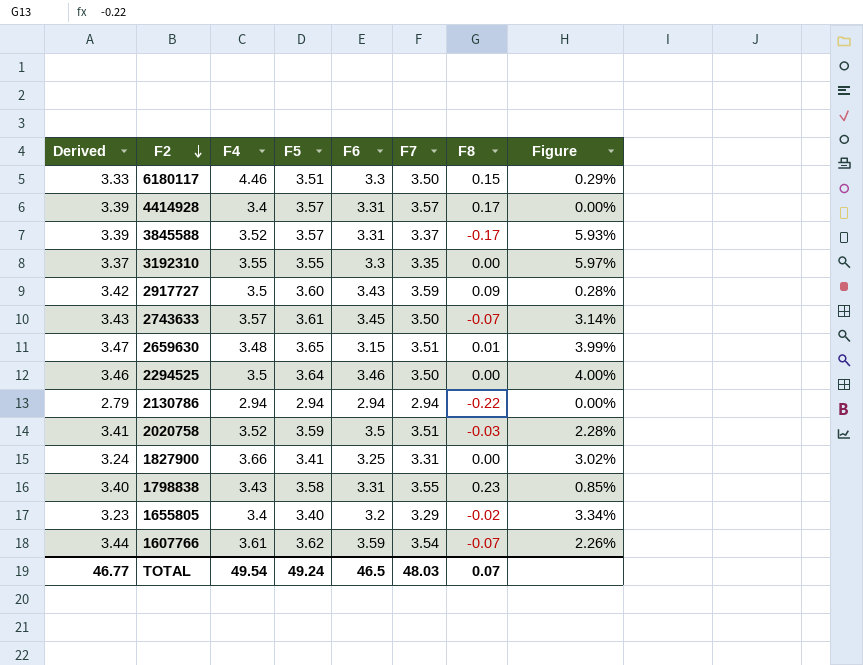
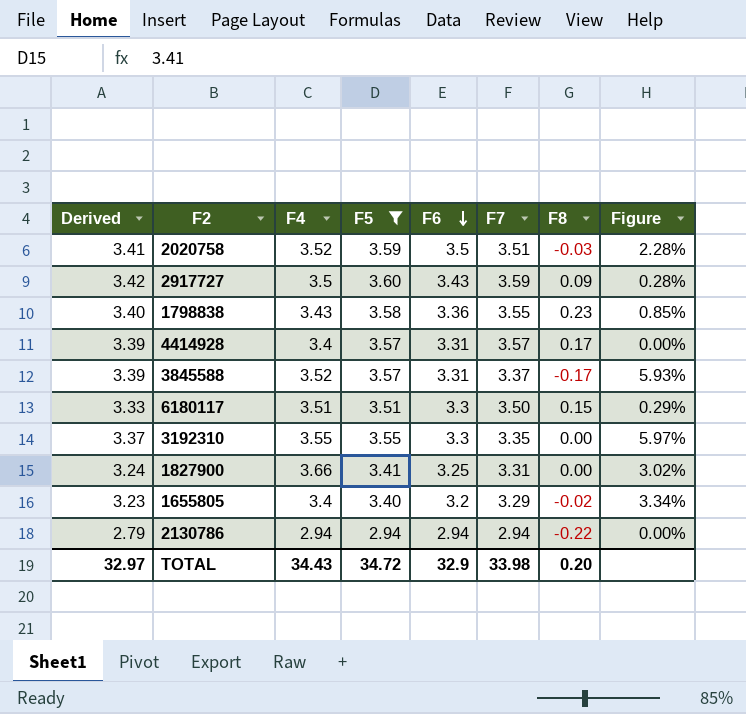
filter: none -> F5 <= 3.60
row order: F2 descending -> F6 descending
1798838 | F6: 3.31 -> 3.36
6180117 | F4: 4.46 -> 3.51
TOTAL | Derived: 46.77 -> 32.97
TOTAL | F4: 49.54 -> 34.43
TOTAL | F5: 49.24 -> 34.72
TOTAL | F6: 46.5 -> 32.9
TOTAL | F7: 48.03 -> 33.98
TOTAL | F8: 0.07 -> 0.20

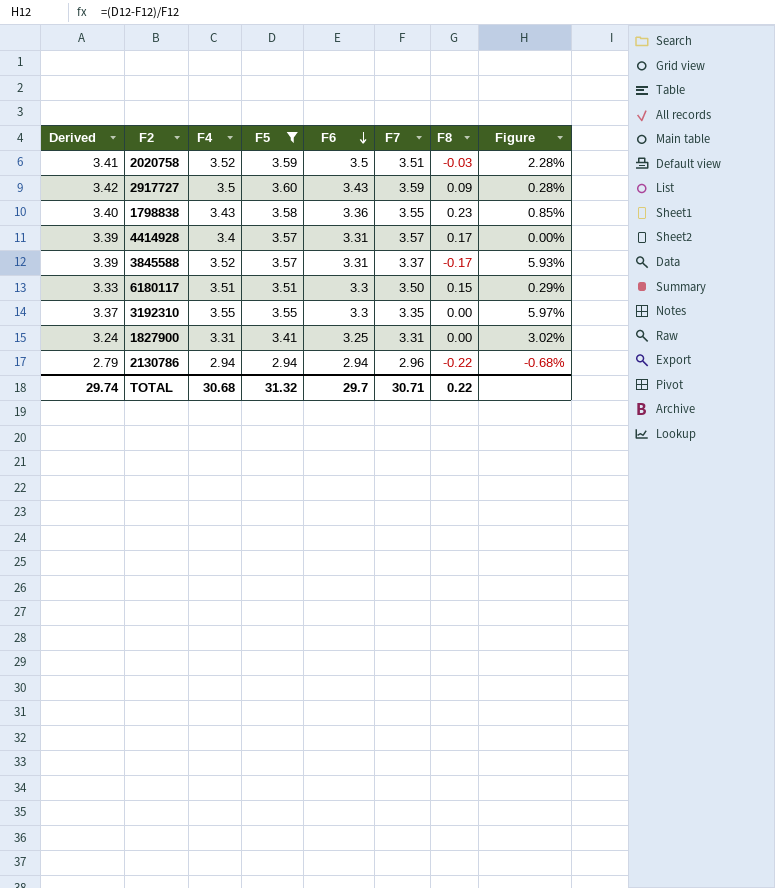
row 1655805: 3.23 | 3.4 | 3.40 | 3.2 | 3.29 | -0.02 | 3.34% -> none
1827900 | F4: 3.66 -> 3.31
2130786 | F7: 2.94 -> 2.96
2130786 | Figure: 0.00% -> -0.68%
TOTAL | Derived: 32.97 -> 29.74
TOTAL | F4: 34.43 -> 30.68
TOTAL | F5: 34.72 -> 31.32
TOTAL | F6: 32.9 -> 29.7
TOTAL | F7: 33.98 -> 30.71
TOTAL | F8: 0.20 -> 0.22

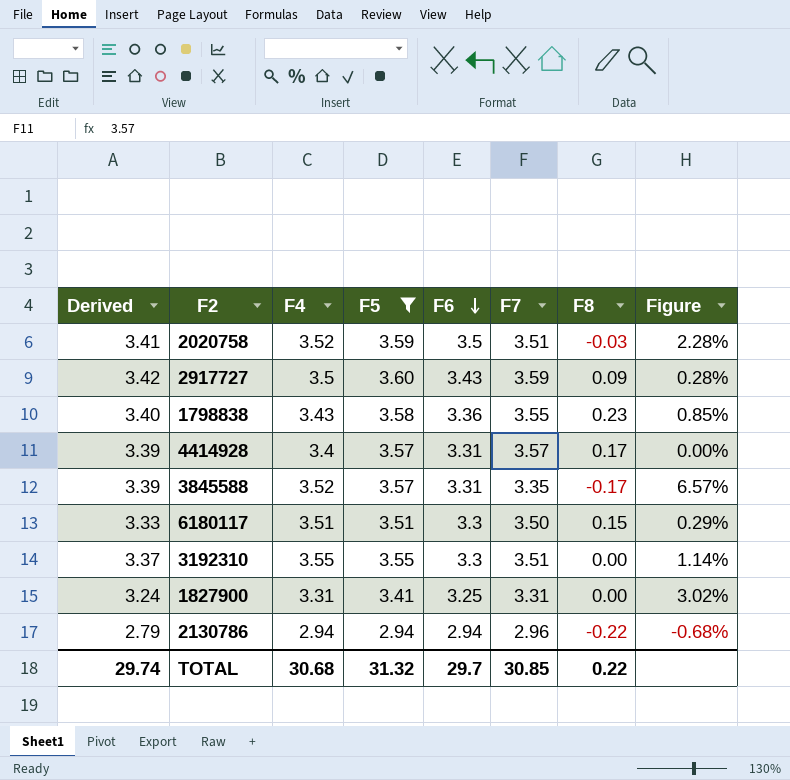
3845588 | F7: 3.37 -> 3.35
3845588 | Figure: 5.93% -> 6.57%
3192310 | F7: 3.35 -> 3.51
3192310 | Figure: 5.97% -> 1.14%
TOTAL | F7: 30.71 -> 30.85

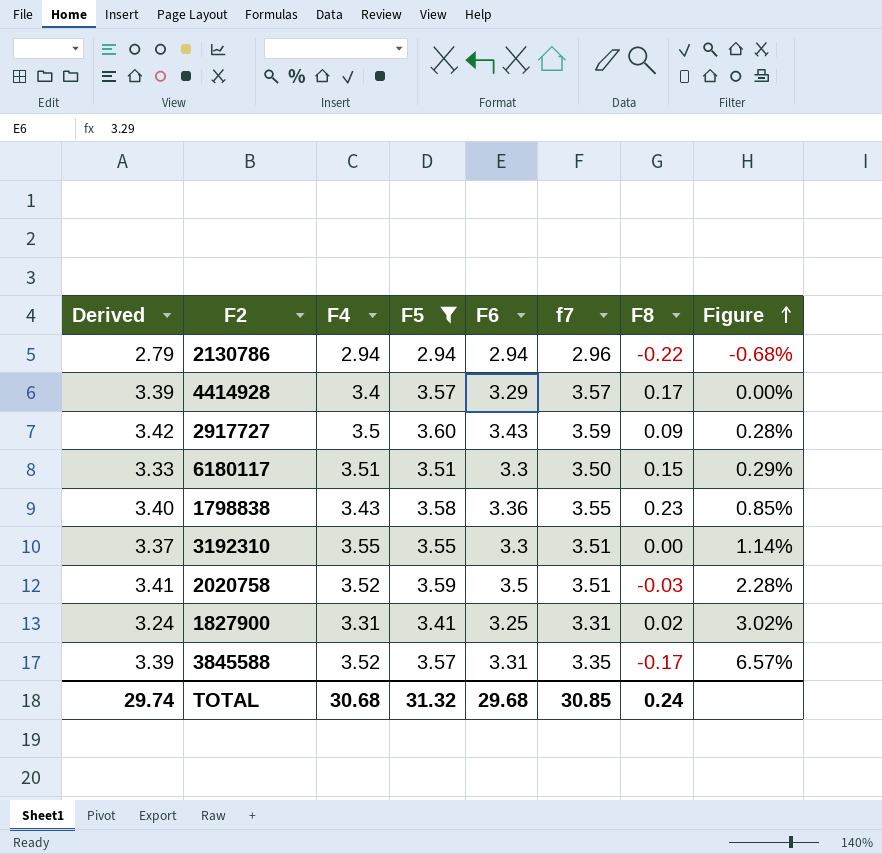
row order: F6 descending -> Figure ascending
column name: F7 -> f7
4414928 | F6: 3.31 -> 3.29
1827900 | F8: 0.00 -> 0.02
TOTAL | F6: 29.7 -> 29.68
TOTAL | F8: 0.22 -> 0.24

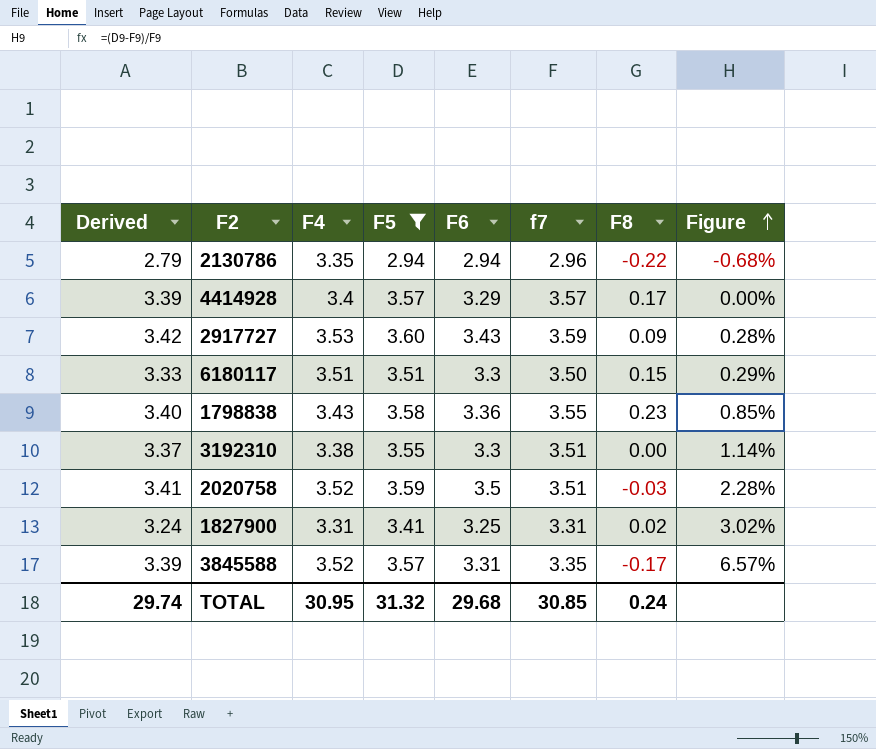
2130786 | F4: 2.94 -> 3.35
2917727 | F4: 3.5 -> 3.53
3192310 | F4: 3.55 -> 3.38
TOTAL | F4: 30.68 -> 30.95

